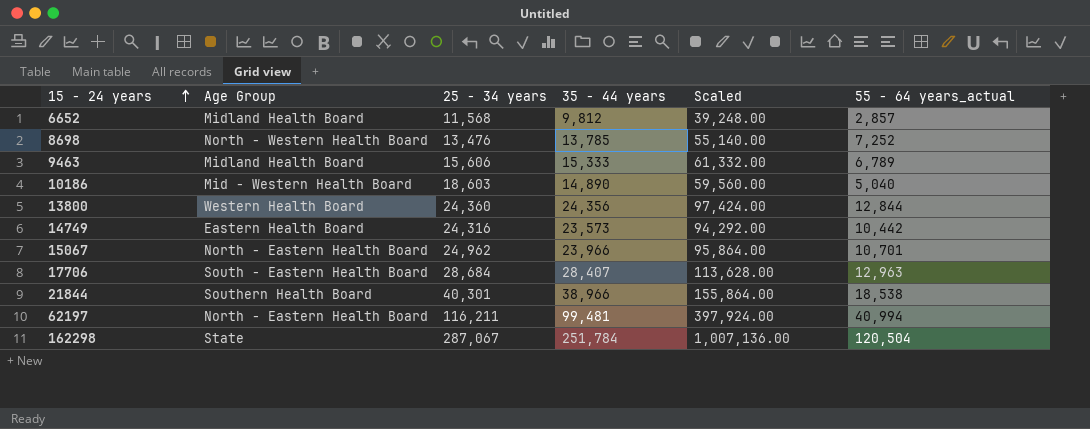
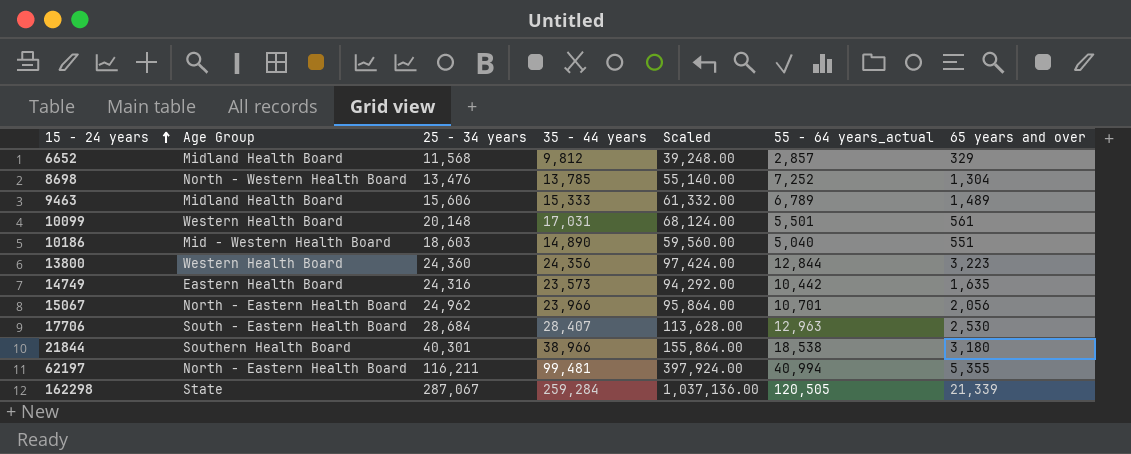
column 65 years and over | position: none -> 7
row 10099: none -> Western Health Board | 20,148 | 17,031 | 68,124.00 | 5,501 | 561
162298 | 35 - 44 years: 251,784 -> 259,284
162298 | Scaled: 1,007,136.00 -> 1,037,136.00
162298 | 55 - 64 years_actual: 120,504 -> 120,505

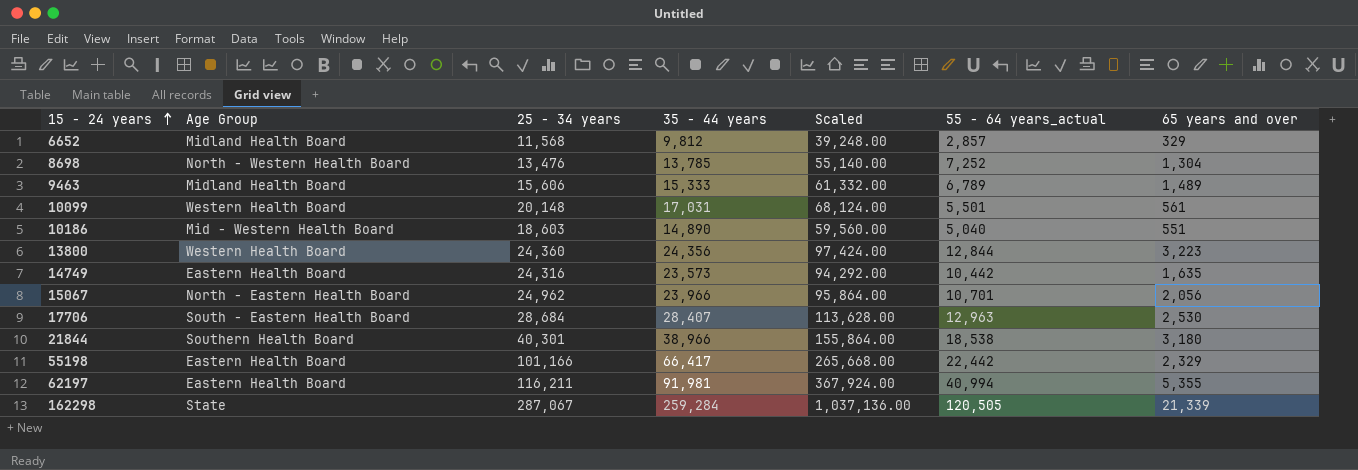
row 55198: none -> Eastern Health Board | 101,166 | 66,417 | 265,668.00 | 22,442 | 2,329
62197 | Age Group: North - Eastern Health Board -> Eastern Health Board
62197 | 35 - 44 years: 99,481 -> 91,981
62197 | Scaled: 397,924.00 -> 367,924.00

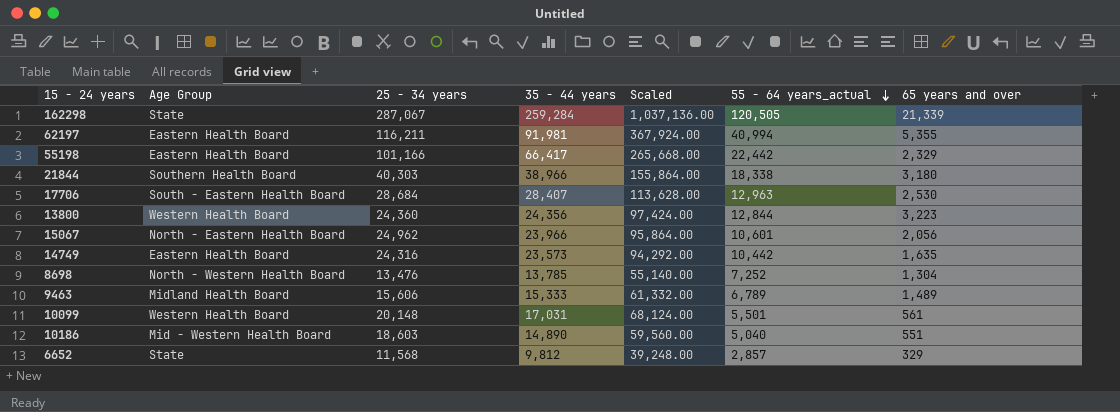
row order: 15 - 24 years ascending -> 55 - 64 years_actual descending
21844 | 25 - 34 years: 40,301 -> 40,303
21844 | 55 - 64 years_actual: 18,538 -> 18,338
15067 | 55 - 64 years_actual: 10,701 -> 10,601
6652 | Age Group: Midland Health Board -> State

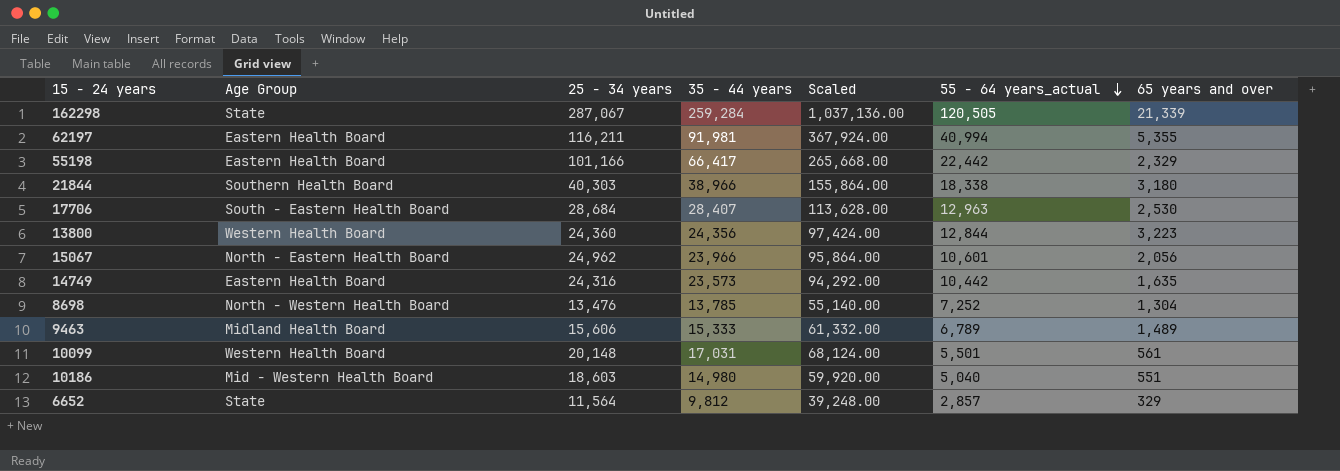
10186 | 35 - 44 years: 14,890 -> 14,980
10186 | Scaled: 59,560.00 -> 59,920.00
6652 | 25 - 34 years: 11,568 -> 11,564

